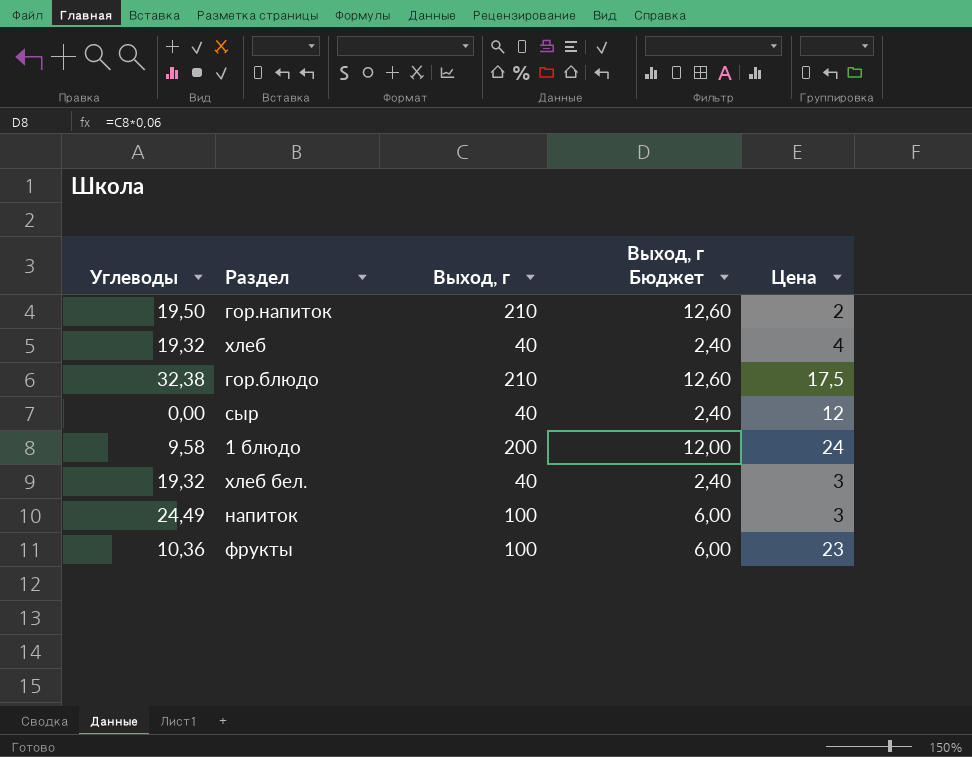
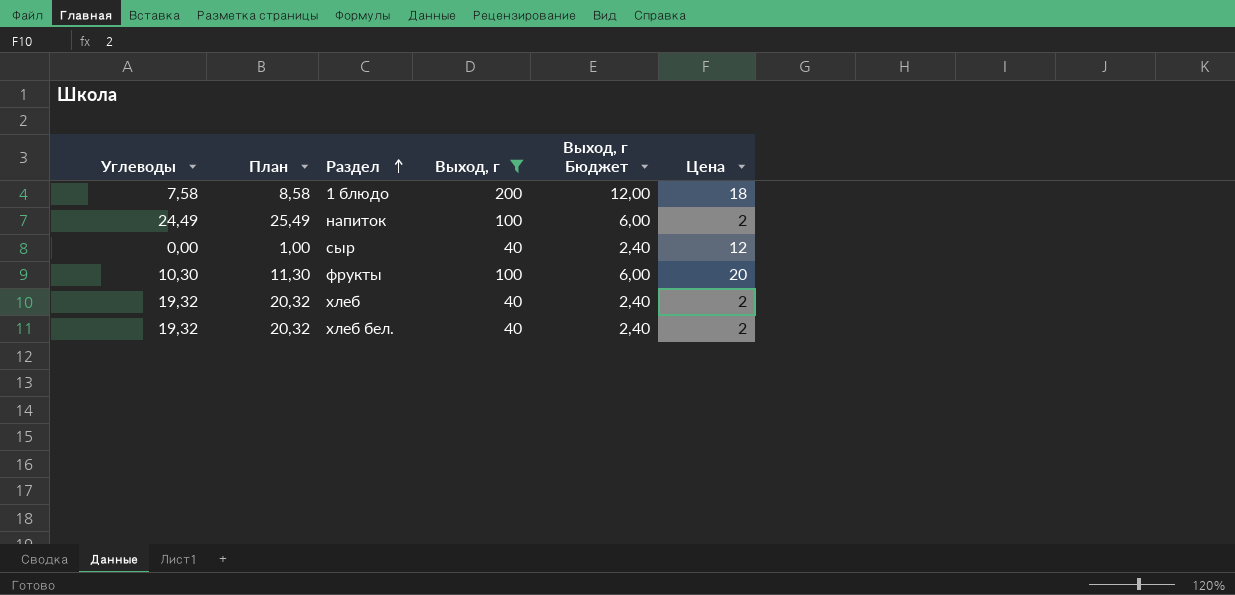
filter: none -> Выход, г != 210
row order: none -> Раздел ascending
column План | formula: none -> [Углеводы] + 1
1 блюдо | Углеводы: 9,58 -> 7,58
1 блюдо | Цена: 24 -> 18
напиток | Цена: 3 -> 2
фрукты | Углеводы: 10,36 -> 10,30
фрукты | Цена: 23 -> 20
хлеб | Цена: 4 -> 2
хлеб бел. | Цена: 3 -> 2

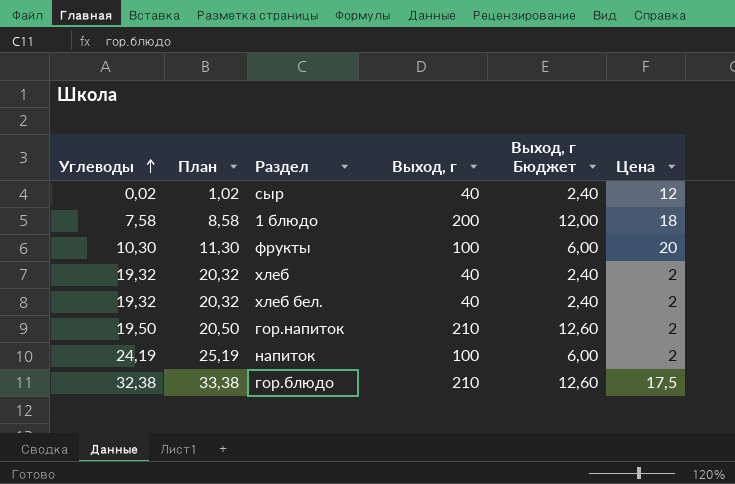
filter: Выход, г != 210 -> none
row order: Раздел ascending -> Углеводы ascending
сыр | Углеводы: 0,00 -> 0,02
сыр | План: 1,00 -> 1,02
напиток | Углеводы: 24,49 -> 24,19
напиток | План: 25,49 -> 25,19

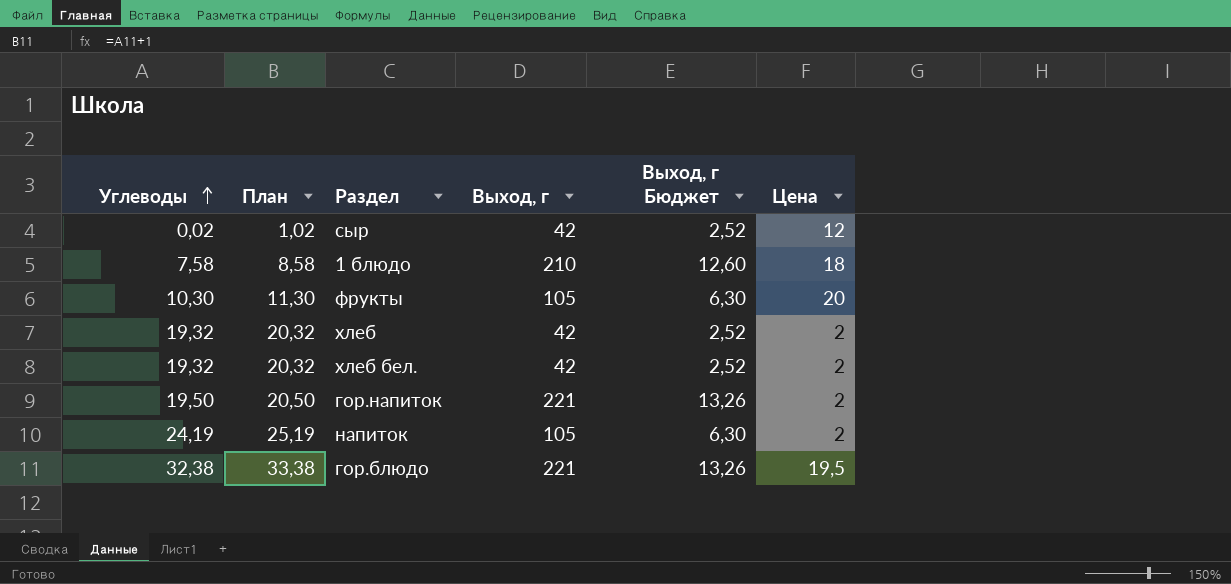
сыр | Выход, г: 40 -> 42
сыр | Выход, г Бюджет: 2,40 -> 2,52
1 блюдо | Выход, г: 200 -> 210
1 блюдо | Выход, г Бюджет: 12,00 -> 12,60
фрукты | Выход, г: 100 -> 105
фрукты | Выход, г Бюджет: 6,00 -> 6,30
хлеб | Выход, г: 40 -> 42
хлеб | Выход, г Бюджет: 2,40 -> 2,52
хлеб бел. | Выход, г: 40 -> 42
хлеб бел. | Выход, г Бюджет: 2,40 -> 2,52
гор.напиток | Выход, г: 210 -> 221
гор.напиток | Выход, г Бюджет: 12,60 -> 13,26
напиток | Выход, г: 100 -> 105
напиток | Выход, г Бюджет: 6,00 -> 6,30
гор.блюдо | Выход, г: 210 -> 221
гор.блюдо | Выход, г Бюджет: 12,60 -> 13,26
гор.блюдо | Цена: 17,5 -> 19,5

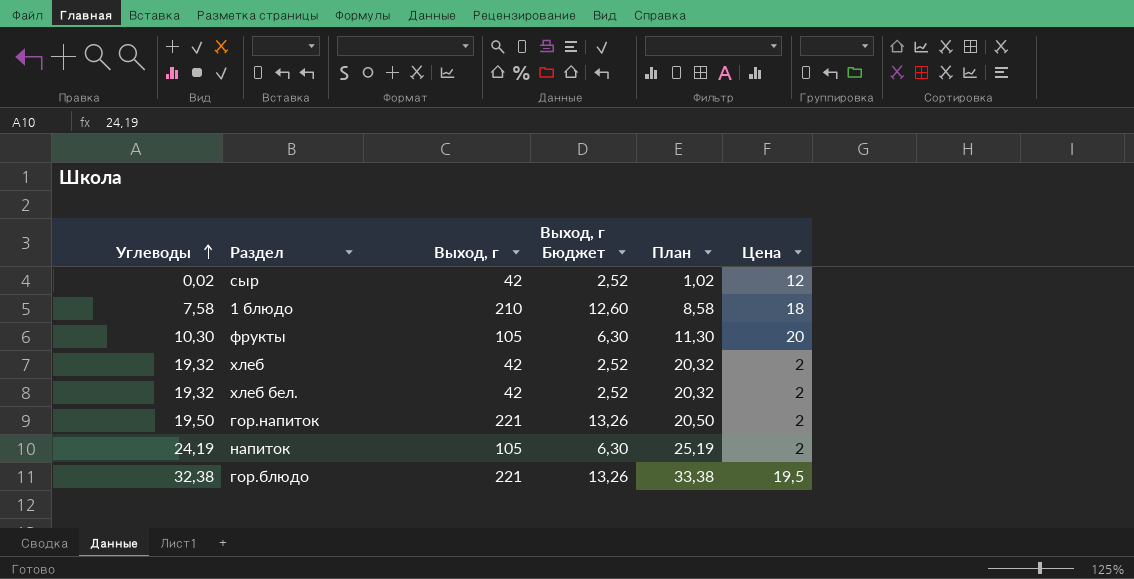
column План | position: 2 -> 5

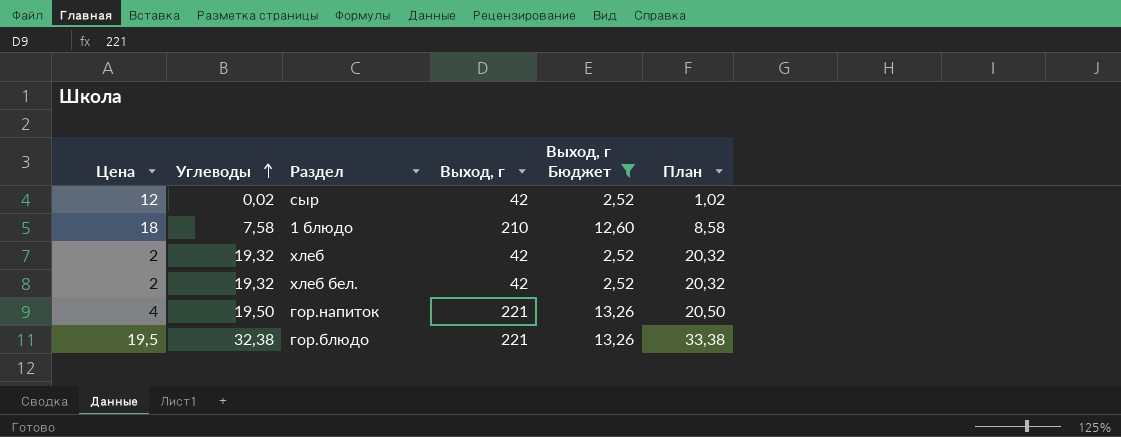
filter: none -> Выход, г Бюджет != 6,30
column Цена | position: 6 -> 1
гор.напиток | Цена: 2 -> 4

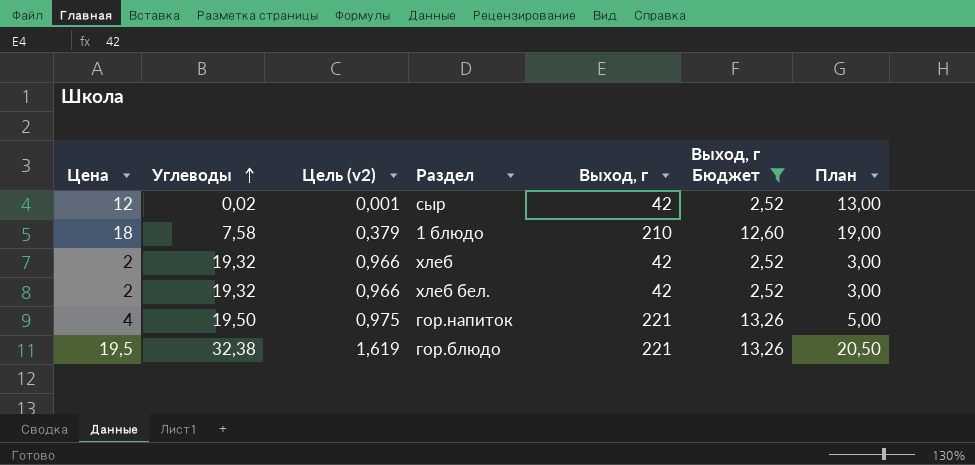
column Цель (v2) | formula: none -> [Углеводы] * 0,05
column План | formula: [Углеводы] + 1 -> [Цена] + 1

